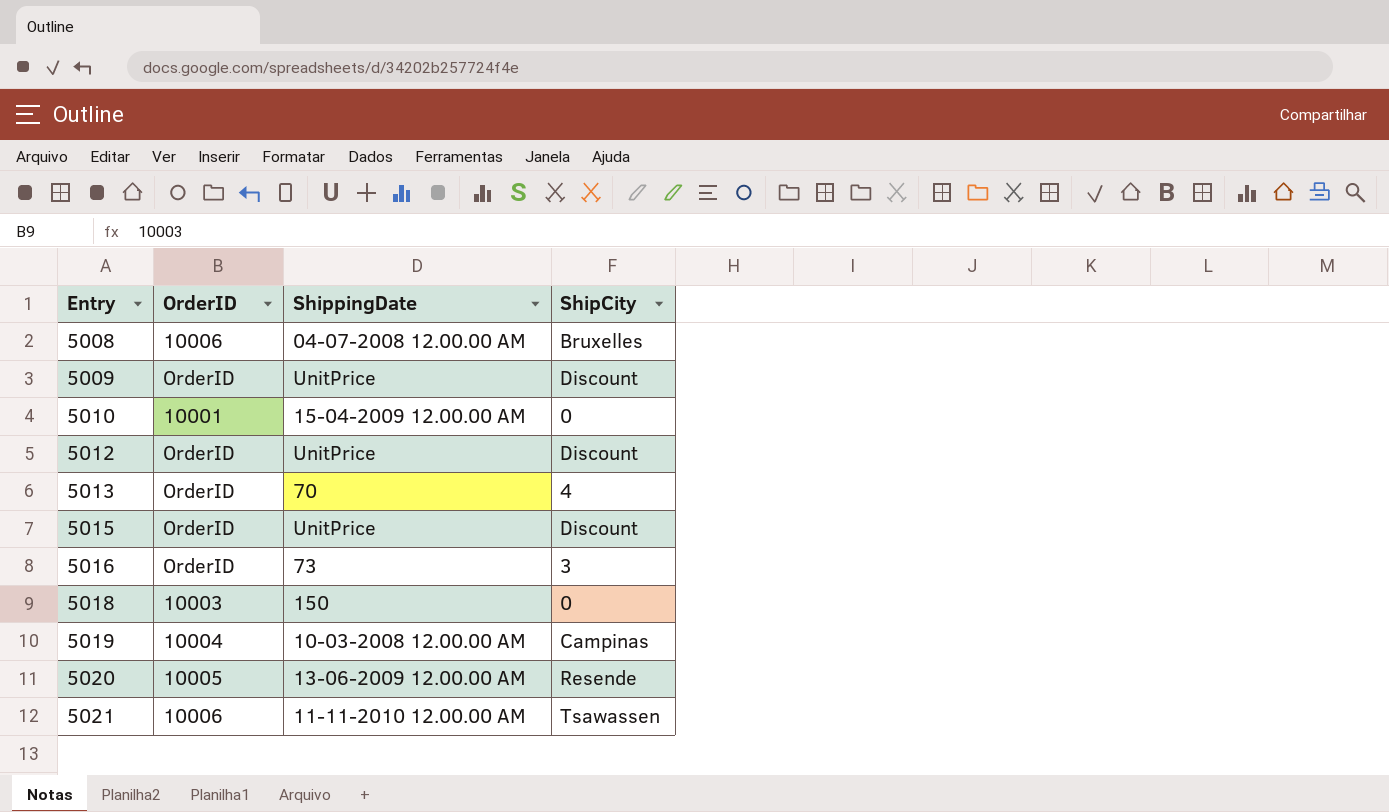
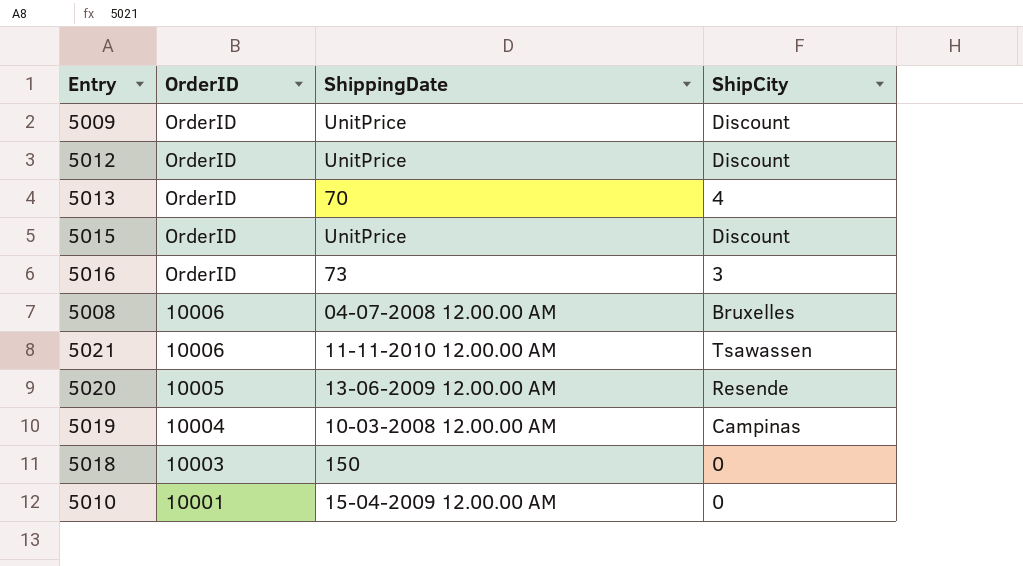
row order: Entry ascending -> OrderID descending

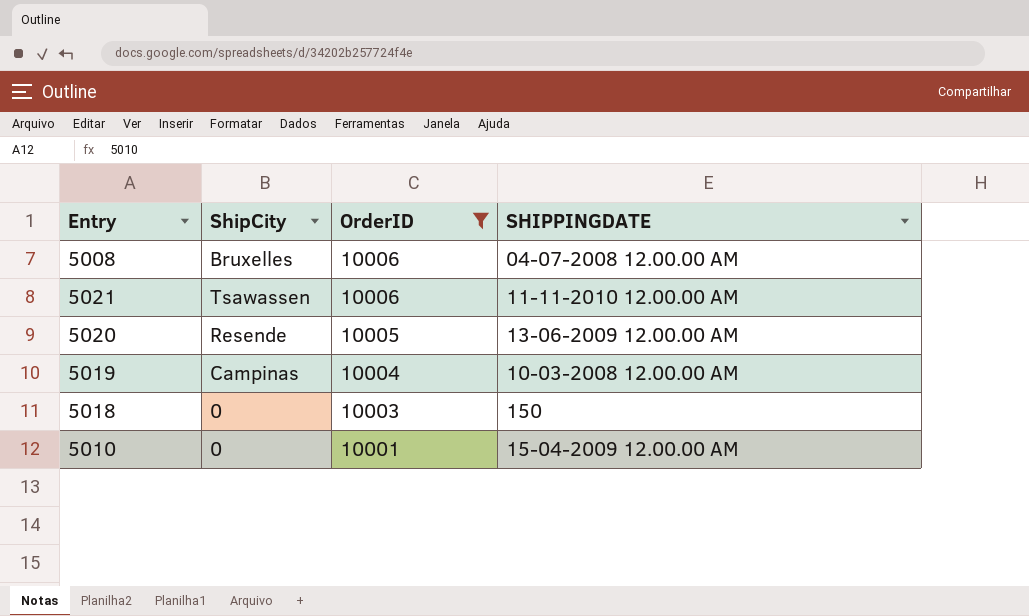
filter: none -> OrderID != OrderID
column ShipCity | position: 4 -> 2
column name: ShippingDate -> SHIPPINGDATE

